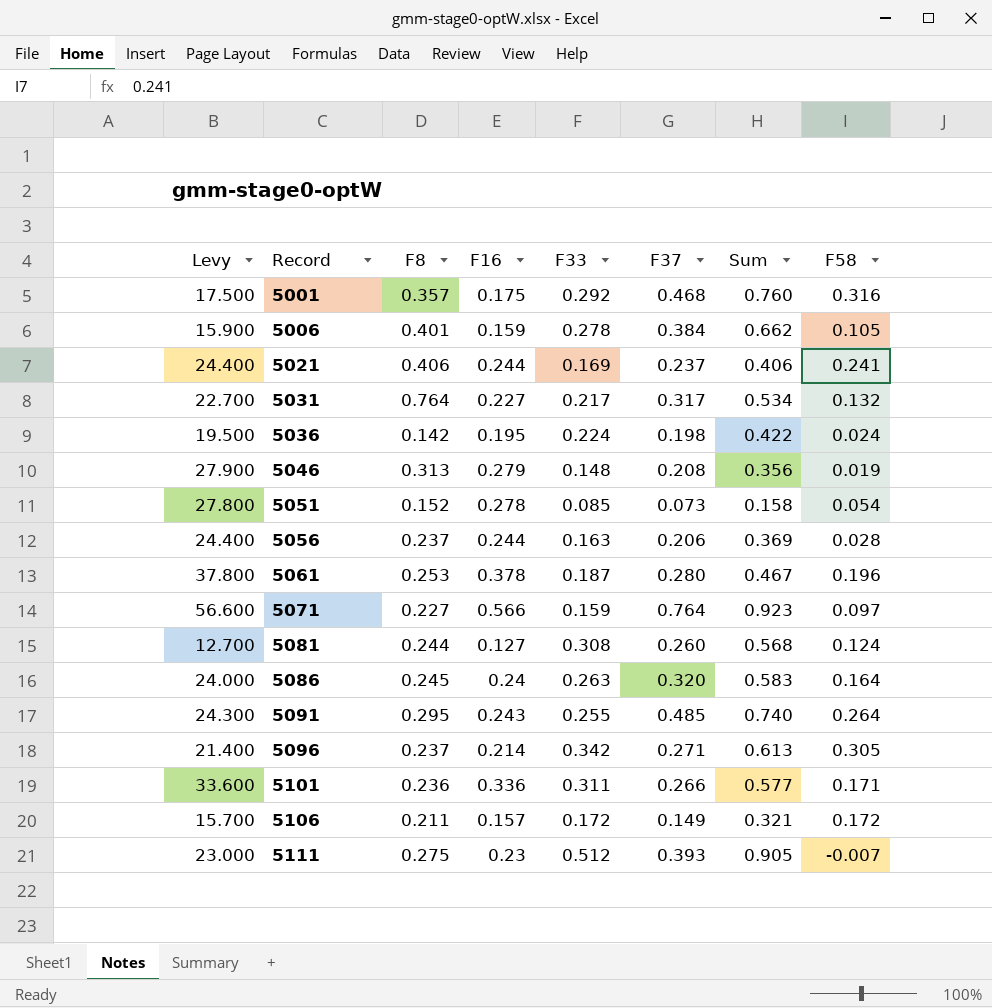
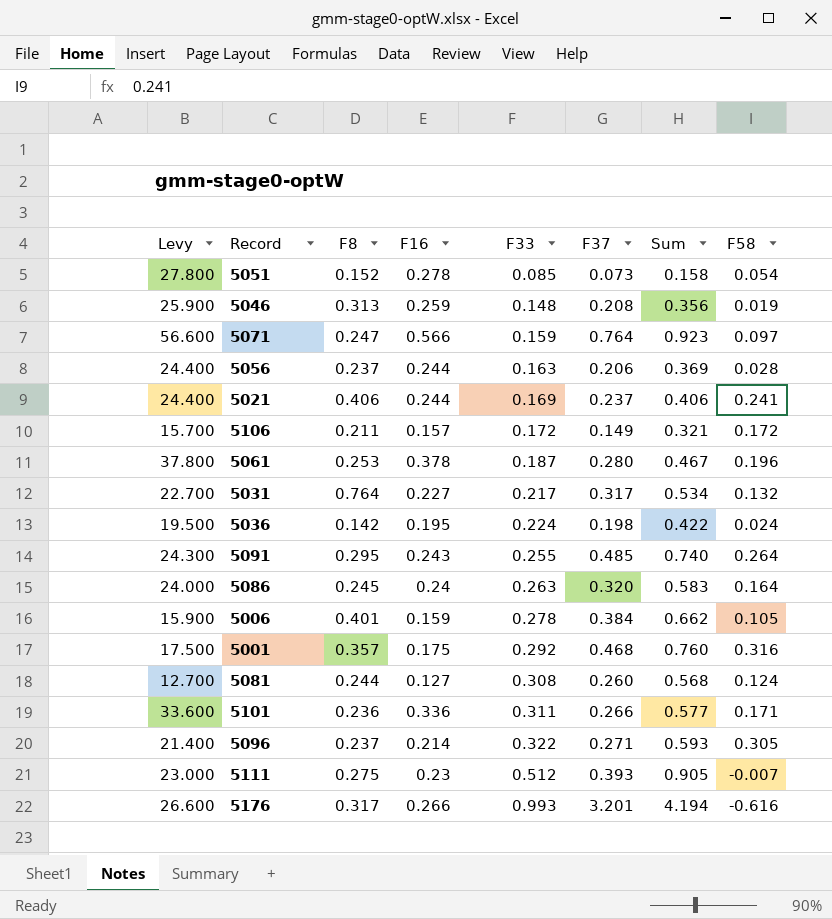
row order: Record ascending -> F33 ascending
5046 | Levy: 27.900 -> 25.900
5046 | F16: 0.279 -> 0.259
5071 | F8: 0.227 -> 0.247
5096 | F33: 0.342 -> 0.322
5096 | Sum: 0.613 -> 0.593
row 5176: none -> 26.600 | 0.317 | 0.266 | 0.993 | 3.201 | 4.194 | -0.616

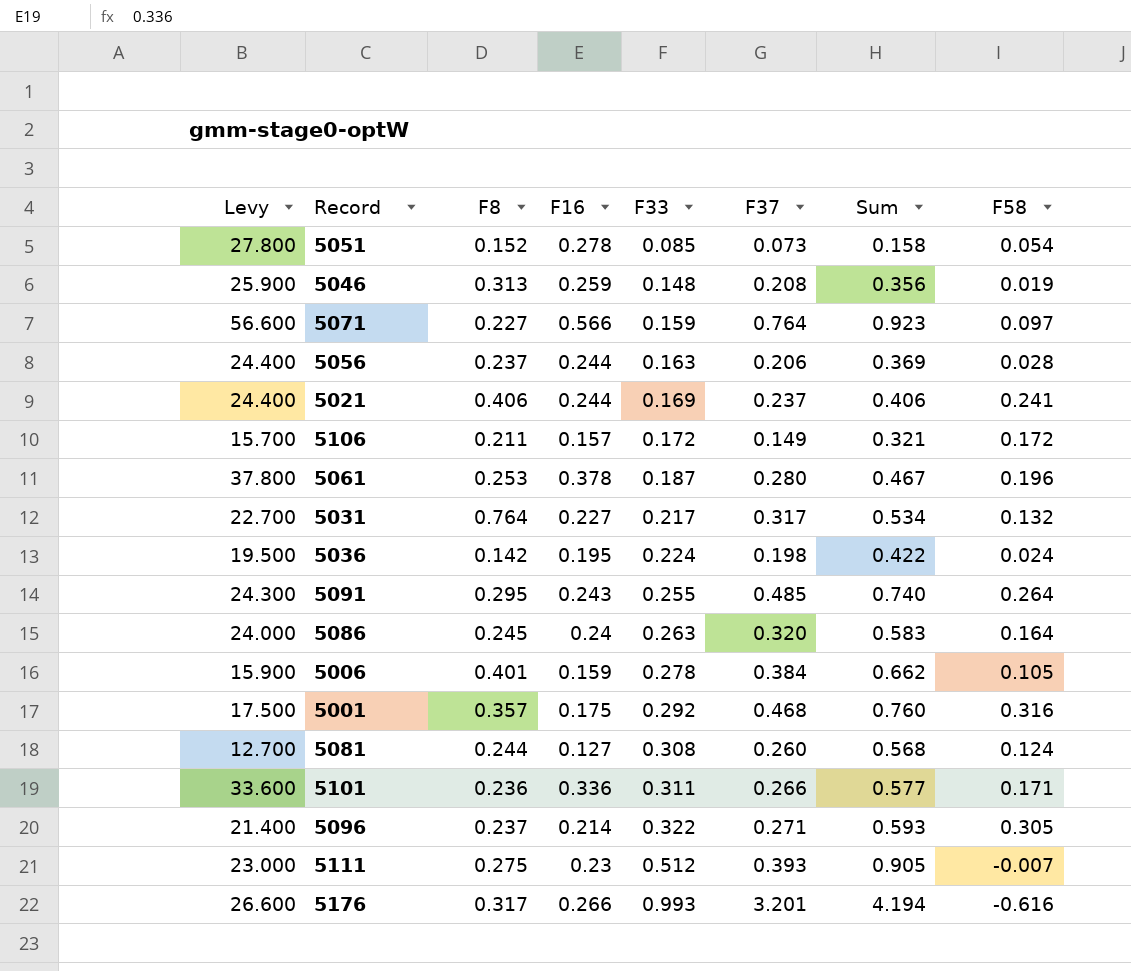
5071 | F8: 0.247 -> 0.227

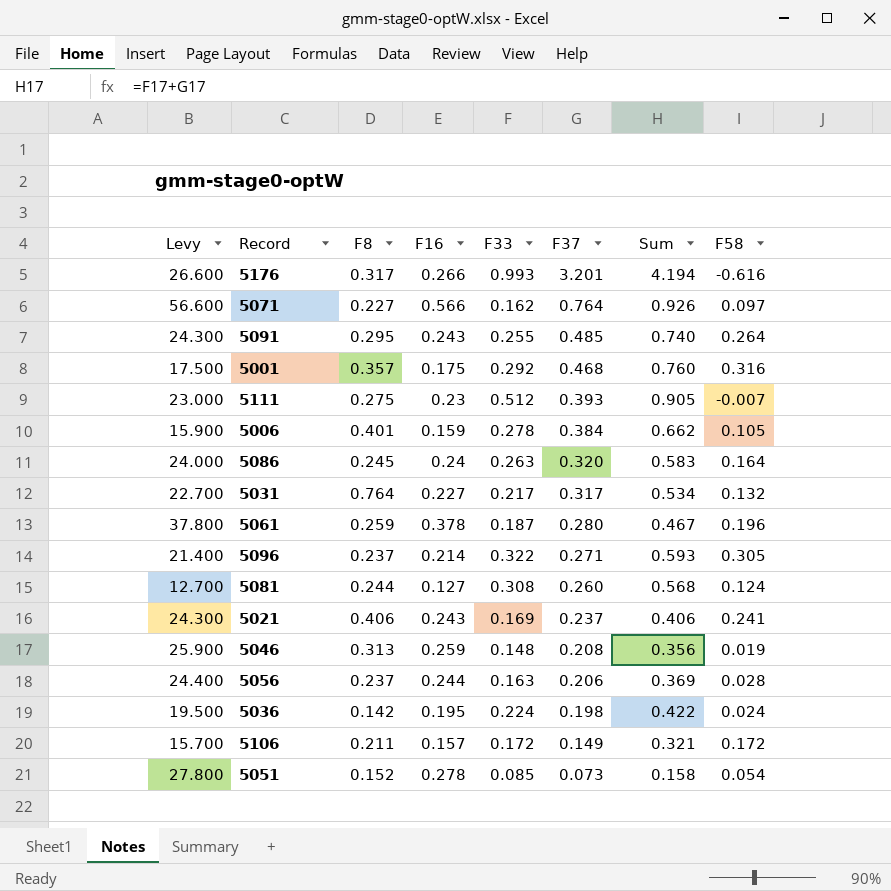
row order: F33 ascending -> F37 descending
row 5101: 33.600 | 0.236 | 0.336 | 0.311 | 0.266 | 0.577 | 0.171 -> none
5071 | F33: 0.159 -> 0.162
5071 | Sum: 0.923 -> 0.926
5061 | F8: 0.253 -> 0.259
5021 | Levy: 24.400 -> 24.300
5021 | F16: 0.244 -> 0.243

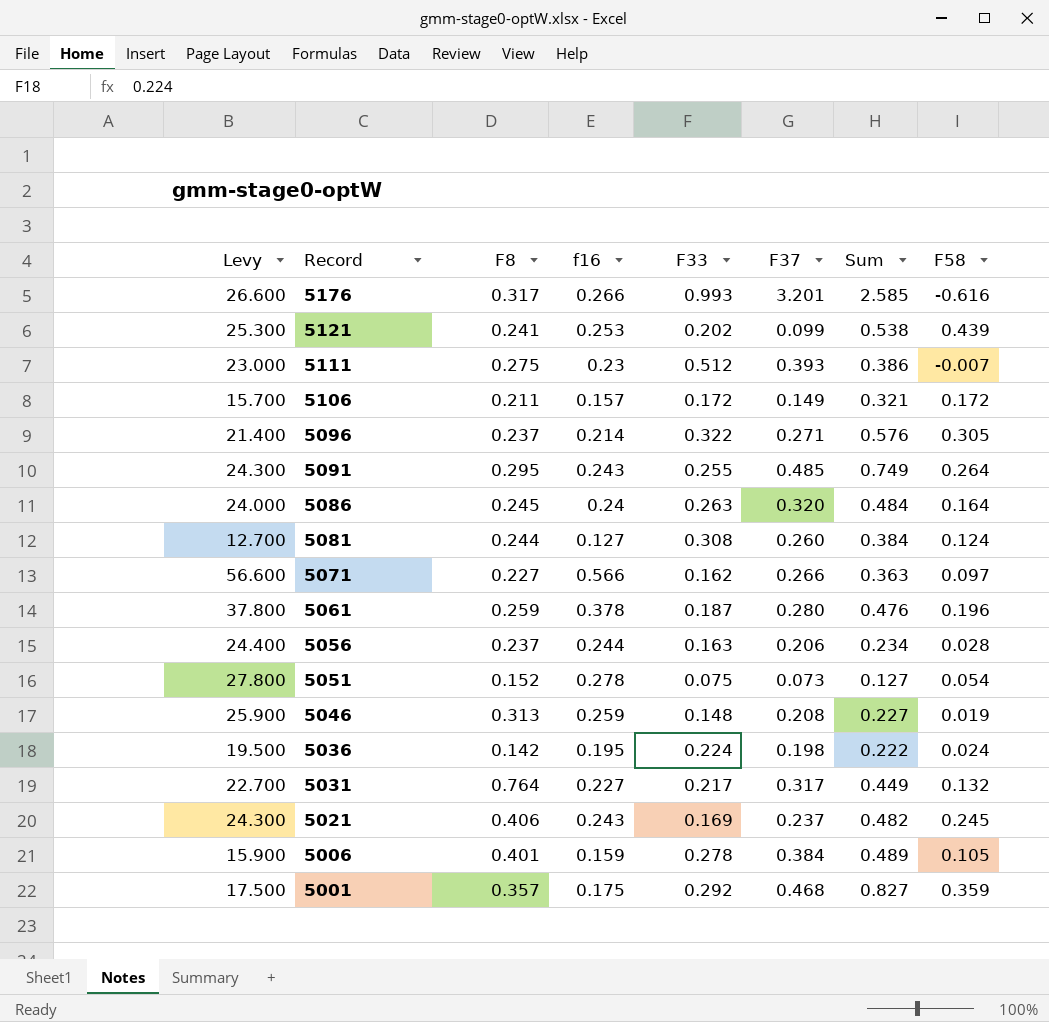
row order: F37 descending -> Record descending
column name: F16 -> f16
column Sum | formula: [F33] + [F37] -> [F37] + [F58]
row 5121: none -> 25.300 | 0.241 | 0.253 | 0.202 | 0.099 | 0.538 | 0.439
5071 | F37: 0.764 -> 0.266
5051 | F33: 0.085 -> 0.075
5021 | F58: 0.241 -> 0.245
5001 | F58: 0.316 -> 0.359

